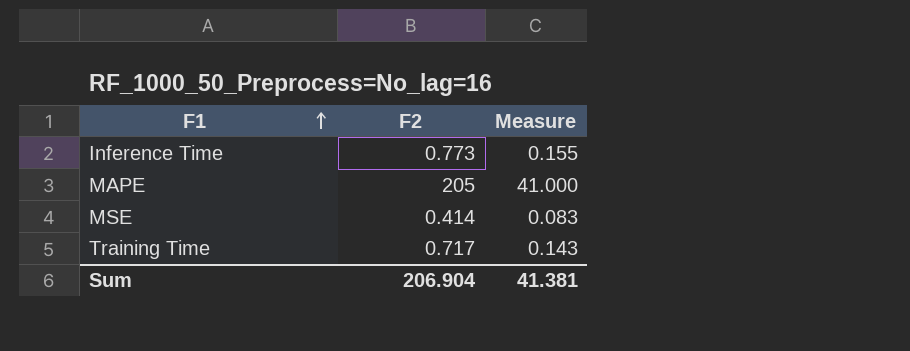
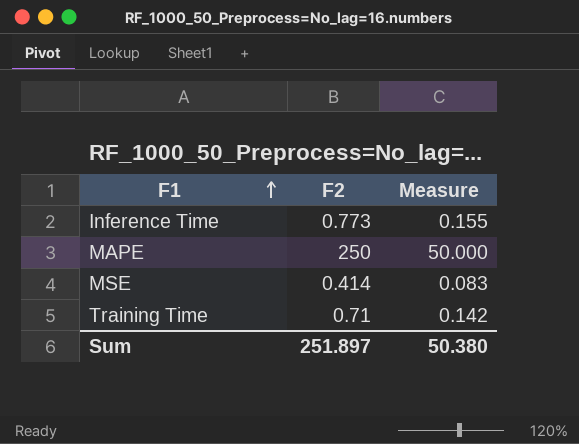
MAPE | F2: 205 -> 250
MAPE | Measure: 41.000 -> 50.000
Training Time | F2: 0.717 -> 0.71
Training Time | Measure: 0.143 -> 0.142
Sum | F2: 206.904 -> 251.897
Sum | Measure: 41.381 -> 50.380

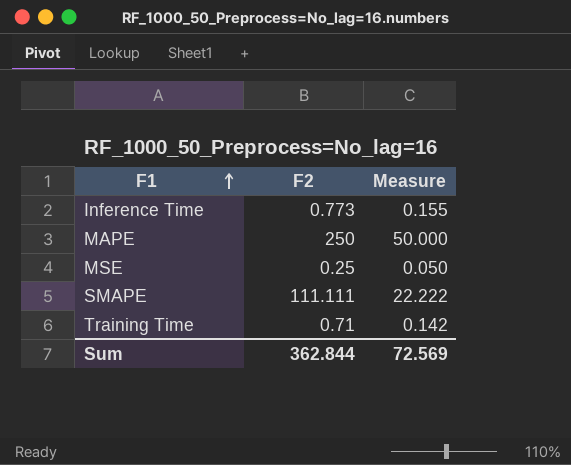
MSE | F2: 0.414 -> 0.25
MSE | Measure: 0.083 -> 0.050
row SMAPE: none -> 111.111 | 22.222
Sum | F2: 251.897 -> 362.844
Sum | Measure: 50.380 -> 72.569

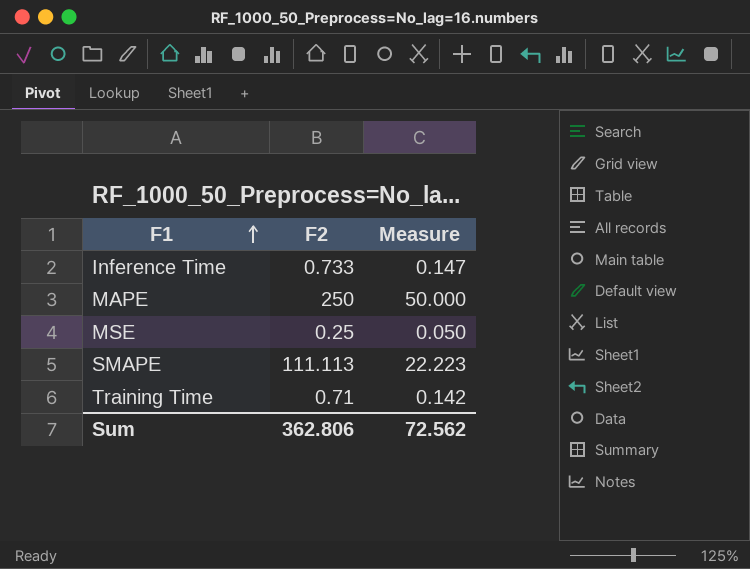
Inference Time | F2: 0.773 -> 0.733
Inference Time | Measure: 0.155 -> 0.147
SMAPE | F2: 111.111 -> 111.113
SMAPE | Measure: 22.222 -> 22.223
Sum | F2: 362.844 -> 362.806
Sum | Measure: 72.569 -> 72.562

